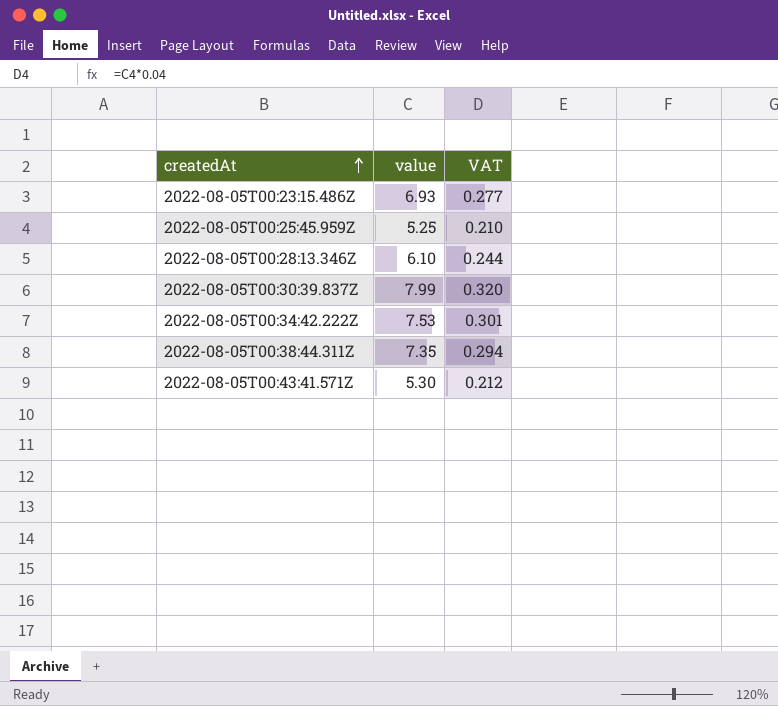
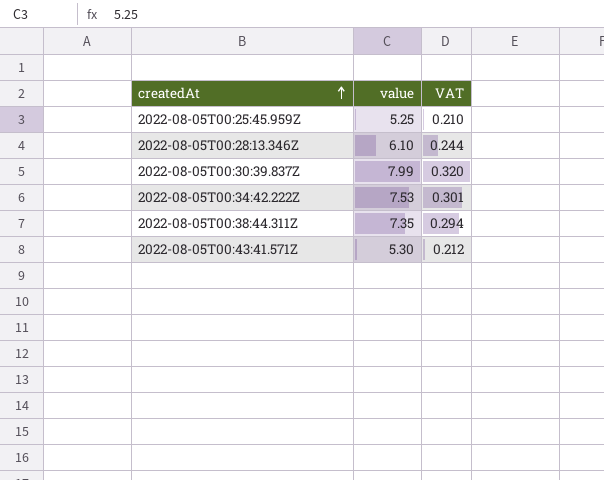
row 2022-08-05T00:23:15.486Z: 6.93 | 0.277 -> none

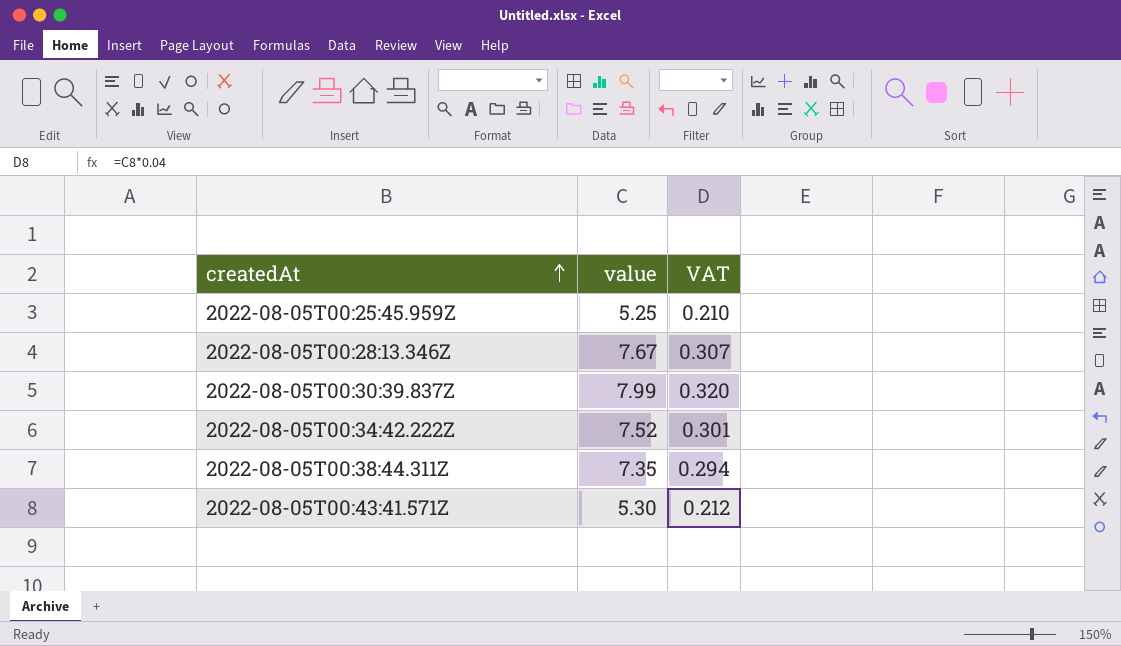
2022-08-05T00:28:13.346Z | value: 6.10 -> 7.67
2022-08-05T00:28:13.346Z | VAT: 0.244 -> 0.307
2022-08-05T00:34:42.222Z | value: 7.53 -> 7.52

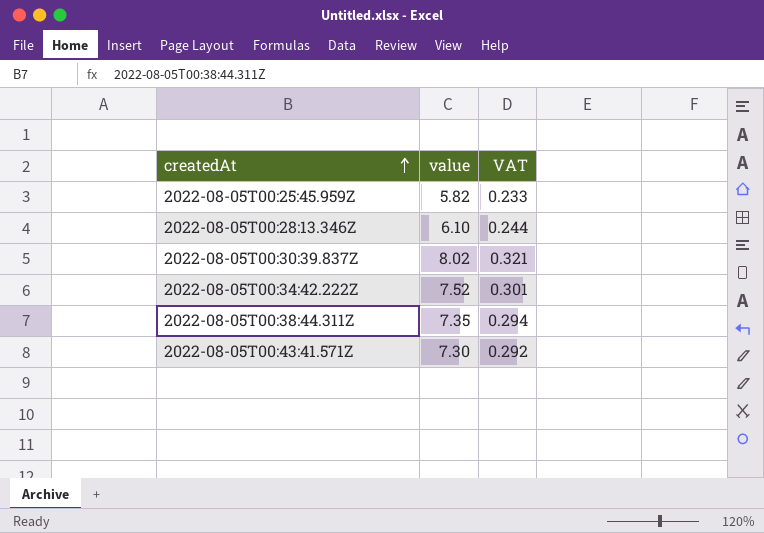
2022-08-05T00:25:45.959Z | value: 5.25 -> 5.82
2022-08-05T00:25:45.959Z | VAT: 0.210 -> 0.233
2022-08-05T00:28:13.346Z | value: 7.67 -> 6.10
2022-08-05T00:28:13.346Z | VAT: 0.307 -> 0.244
2022-08-05T00:30:39.837Z | value: 7.99 -> 8.02
2022-08-05T00:30:39.837Z | VAT: 0.320 -> 0.321
2022-08-05T00:43:41.571Z | value: 5.30 -> 7.30
2022-08-05T00:43:41.571Z | VAT: 0.212 -> 0.292

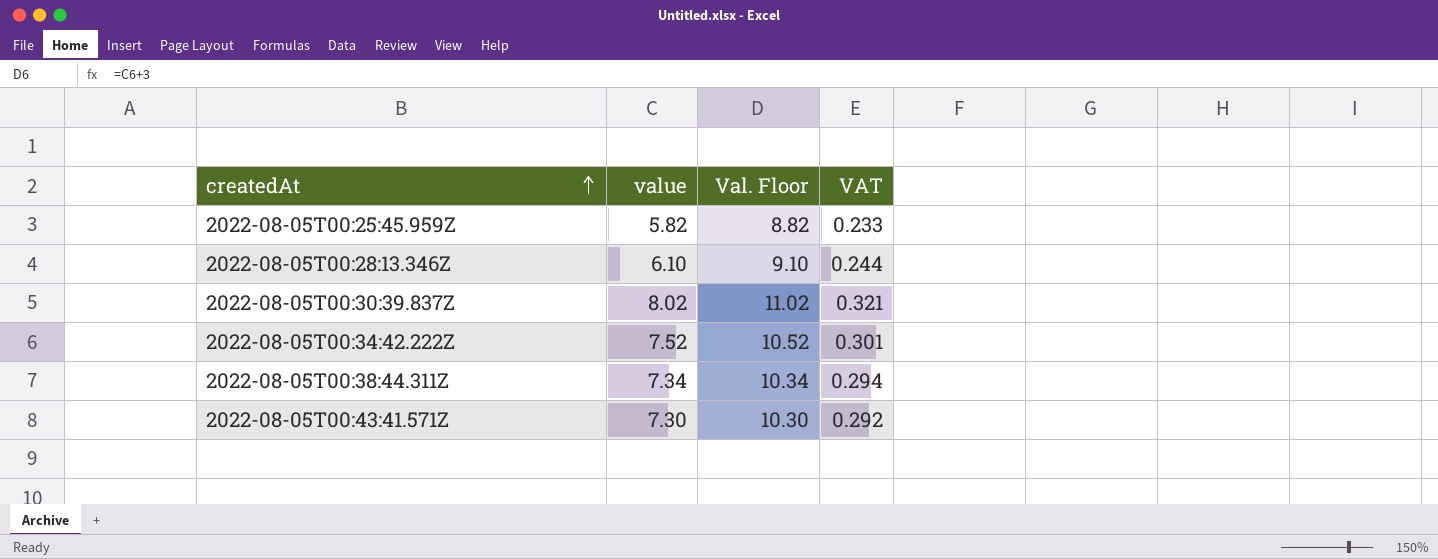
column Val. Floor | formula: none -> [value] + 3
2022-08-05T00:38:44.311Z | value: 7.35 -> 7.34

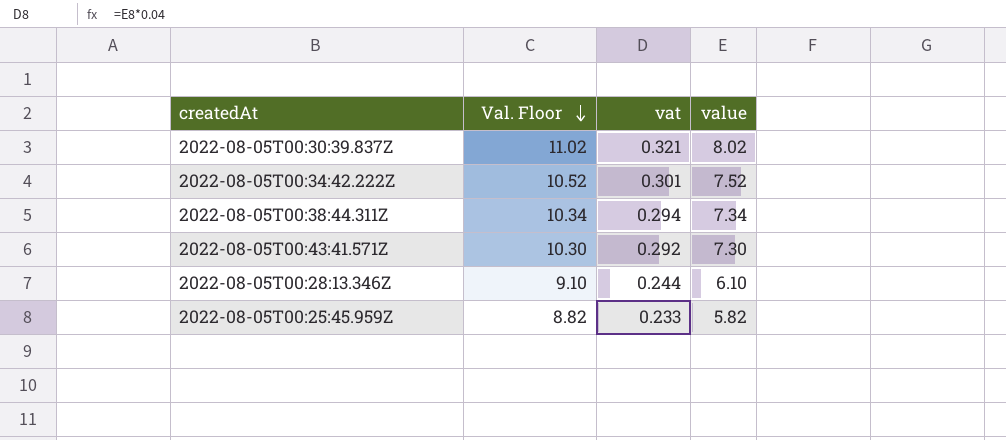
row order: createdAt ascending -> Val. Floor descending
column name: VAT -> vat
column value | position: 2 -> 4

